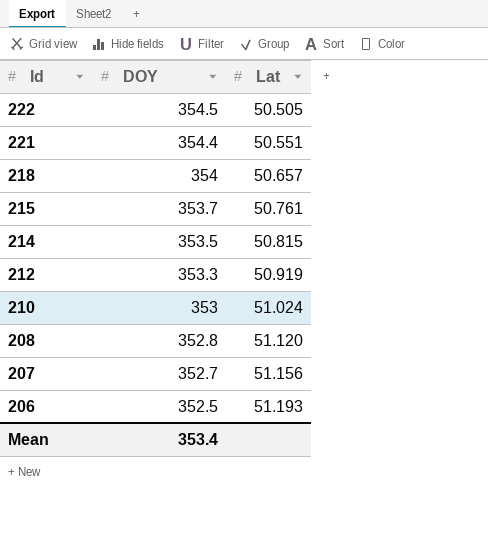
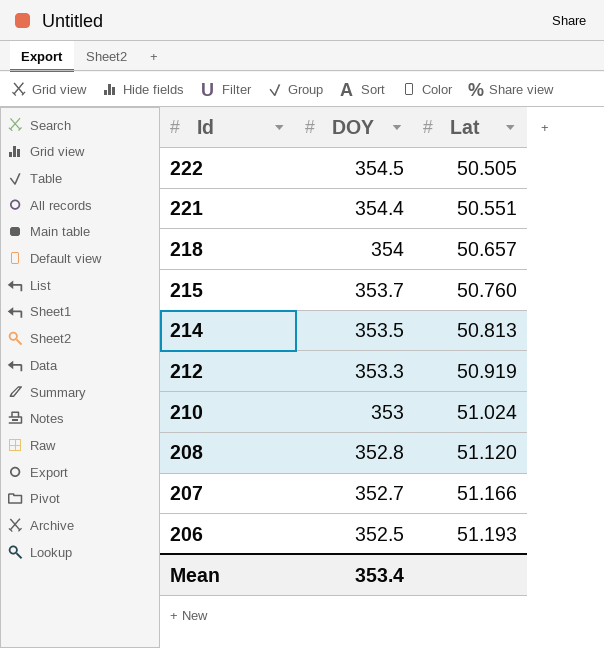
215 | Lat: 50.761 -> 50.760
214 | Lat: 50.815 -> 50.813
207 | Lat: 51.156 -> 51.166

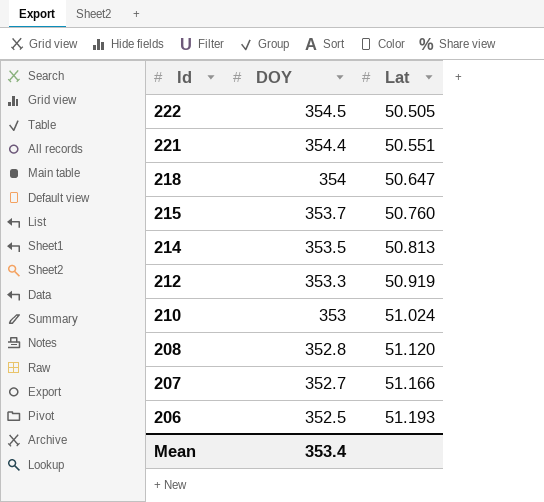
218 | Lat: 50.657 -> 50.647

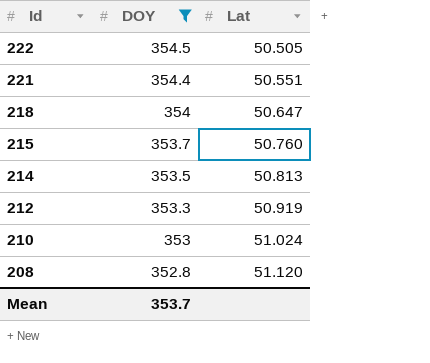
filter: none -> DOY >= 352.8
Mean | DOY: 353.4 -> 353.7

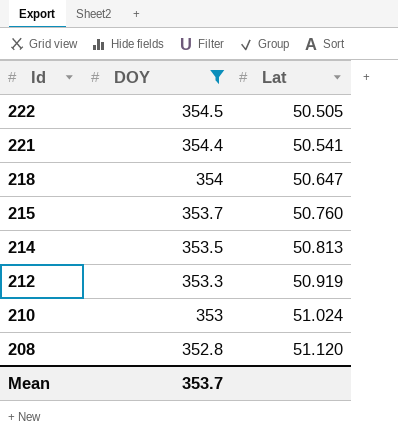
221 | Lat: 50.551 -> 50.541

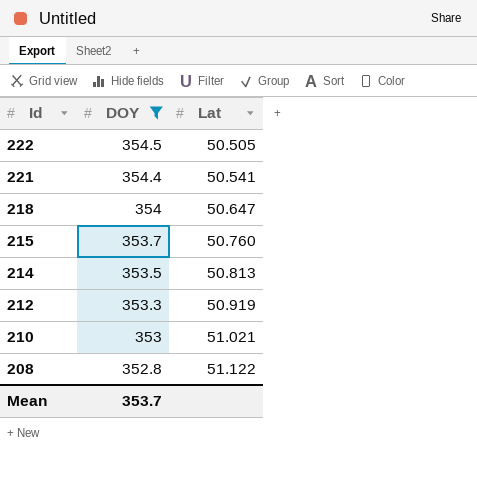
210 | Lat: 51.024 -> 51.021
208 | Lat: 51.120 -> 51.122

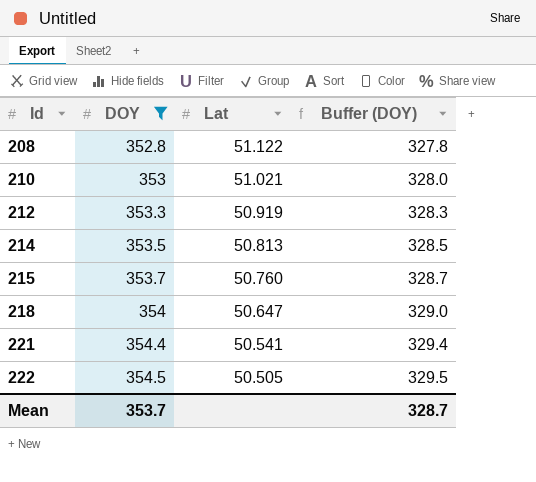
row order: Id descending -> Id ascending
column Buffer (DOY) | formula: none -> [DOY] - 25

